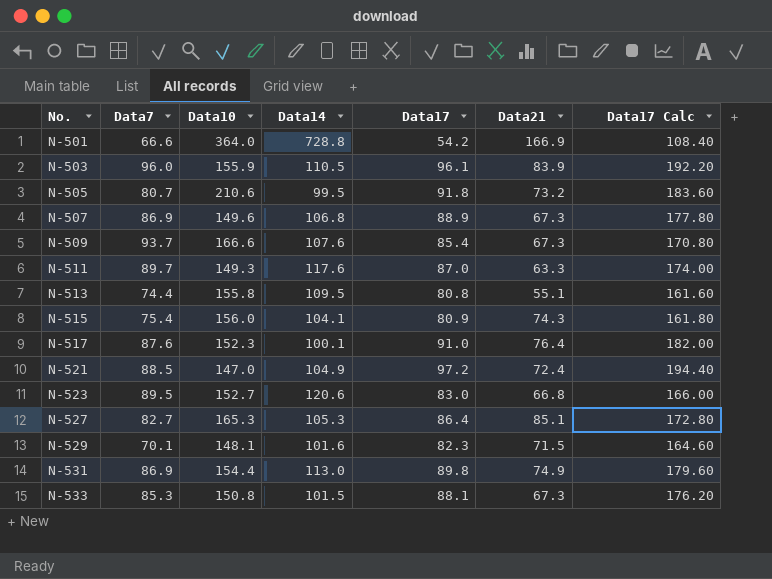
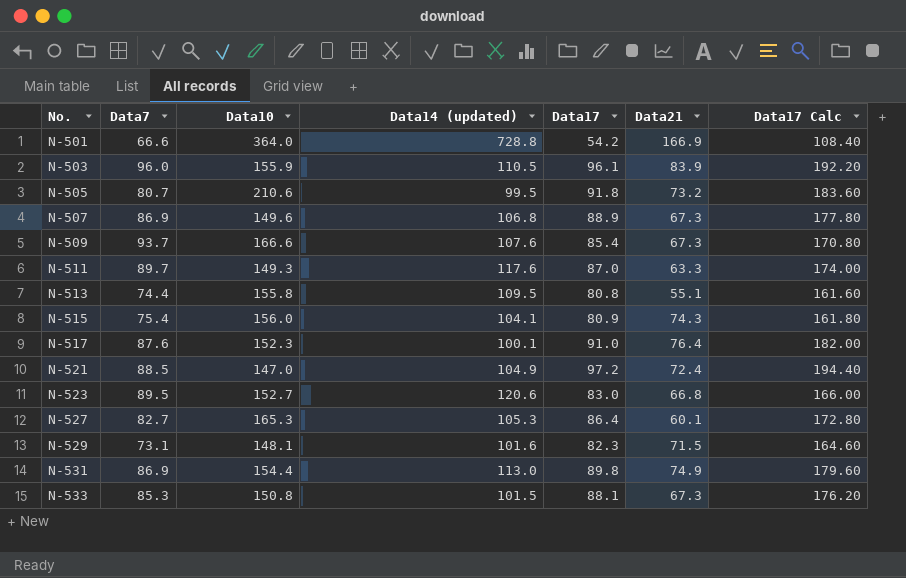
column name: Data14 -> Data14 (updated)
N-527 | Data21: 85.1 -> 60.1
N-529 | Data7: 70.1 -> 73.1

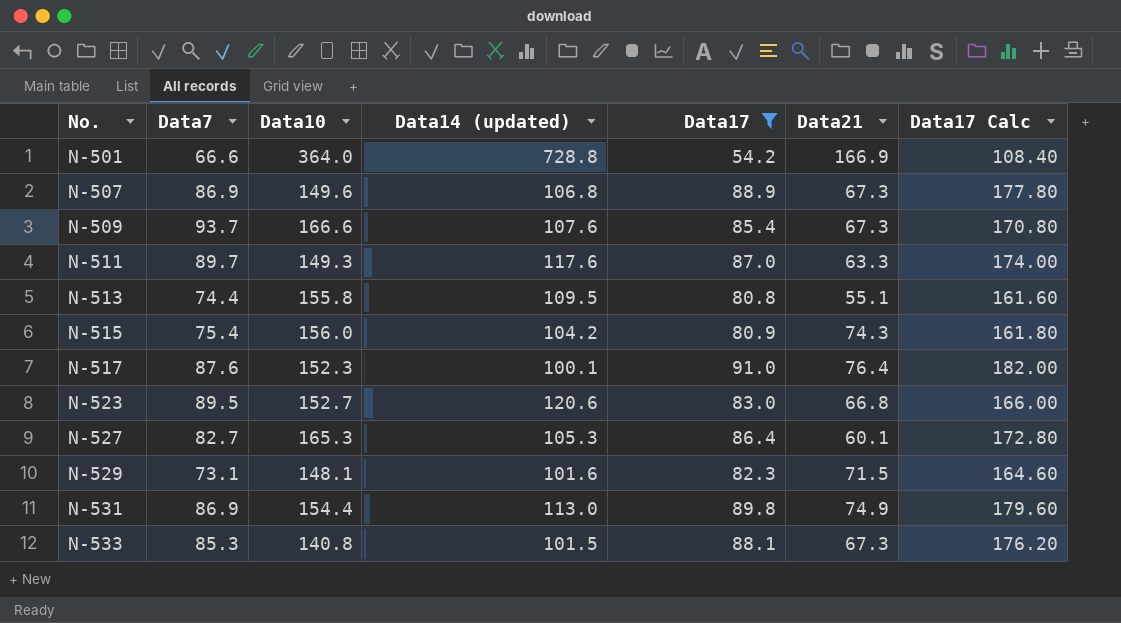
filter: none -> Data17 <= 91.0
N-515 | Data14 (updated): 104.1 -> 104.2
N-533 | Data10: 150.8 -> 140.8

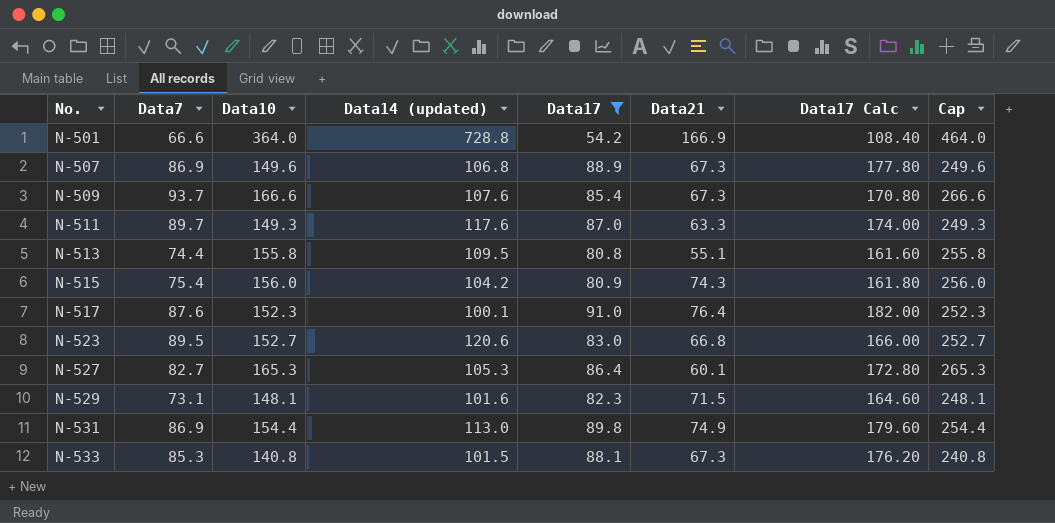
column Cap | formula: none -> [Data10] + 100

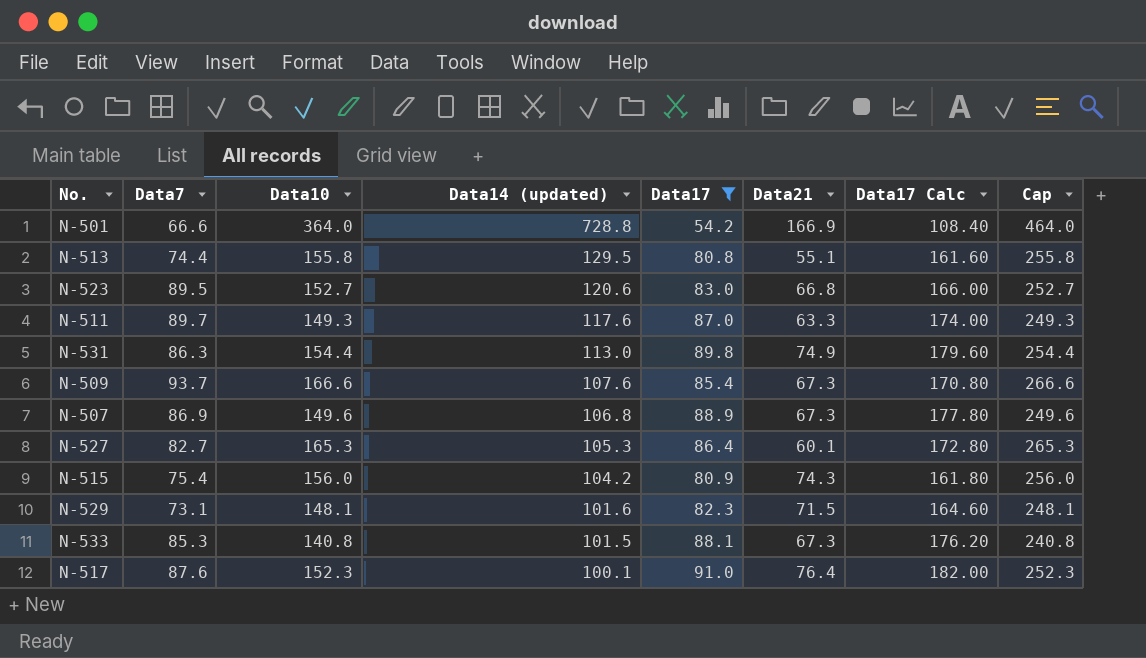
row order: No. ascending -> Data14 (updated) descending
N-513 | Data14 (updated): 109.5 -> 129.5
N-531 | Data7: 86.9 -> 86.3

